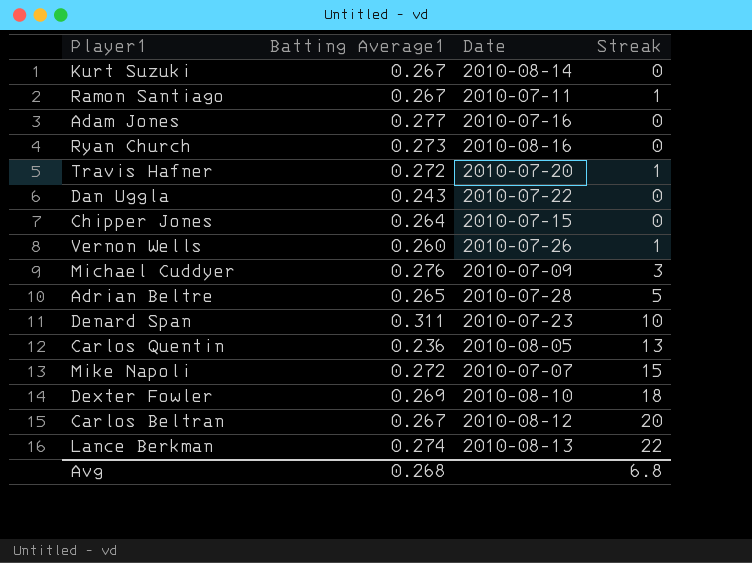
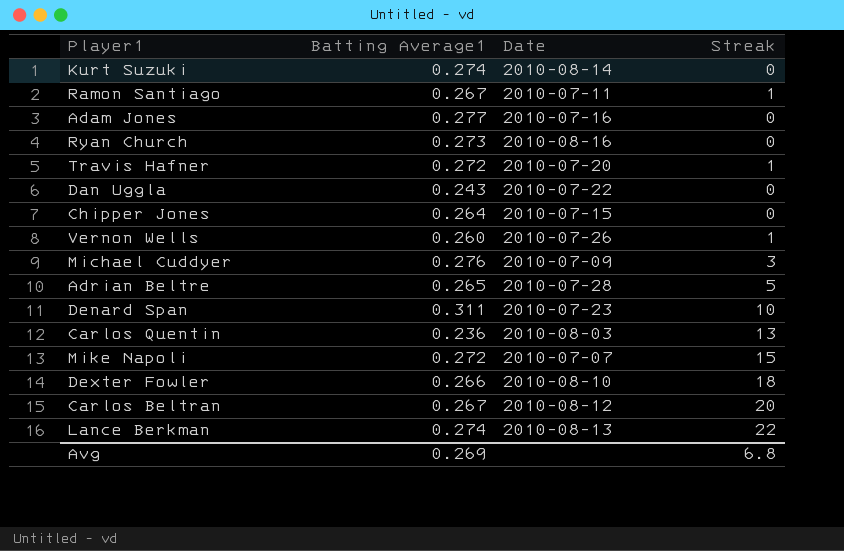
Kurt Suzuki | Batting Average1: 0.267 -> 0.274
Carlos Quentin | Date: 2010-08-05 -> 2010-08-03
Dexter Fowler | Batting Average1: 0.269 -> 0.266
Avg | Batting Average1: 0.268 -> 0.269

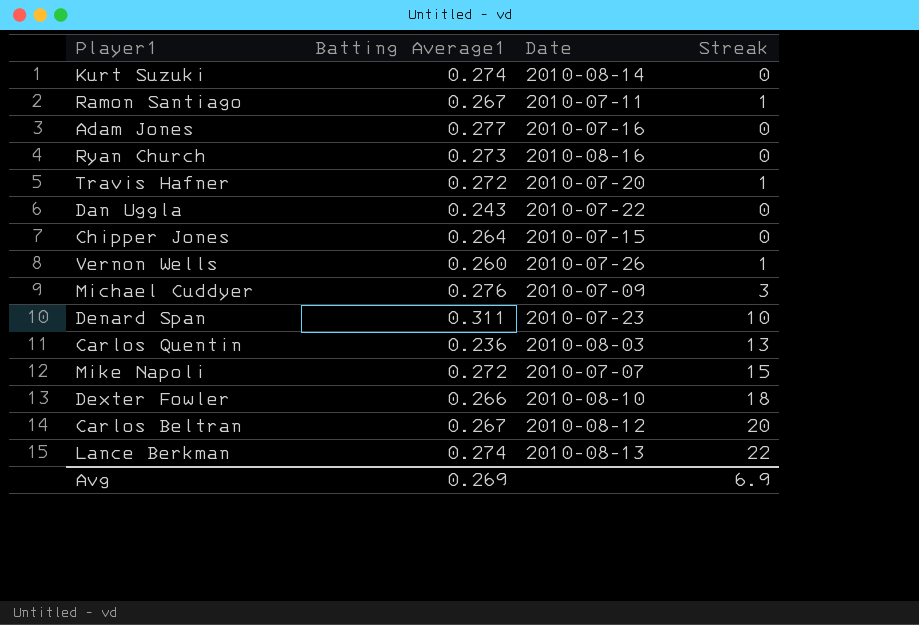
row Adrian Beltre: 0.265 | 2010-07-28 | 5 -> none
Avg | Streak: 6.8 -> 6.9

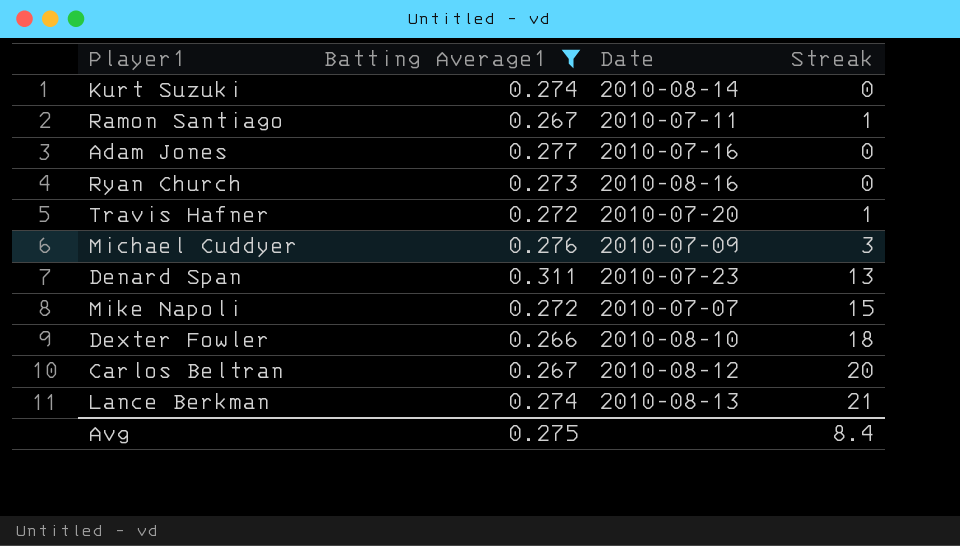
filter: none -> Batting Average1 >= 0.266
Denard Span | Streak: 10 -> 13
Lance Berkman | Streak: 22 -> 21
Avg | Batting Average1: 0.269 -> 0.275
Avg | Streak: 6.9 -> 8.4

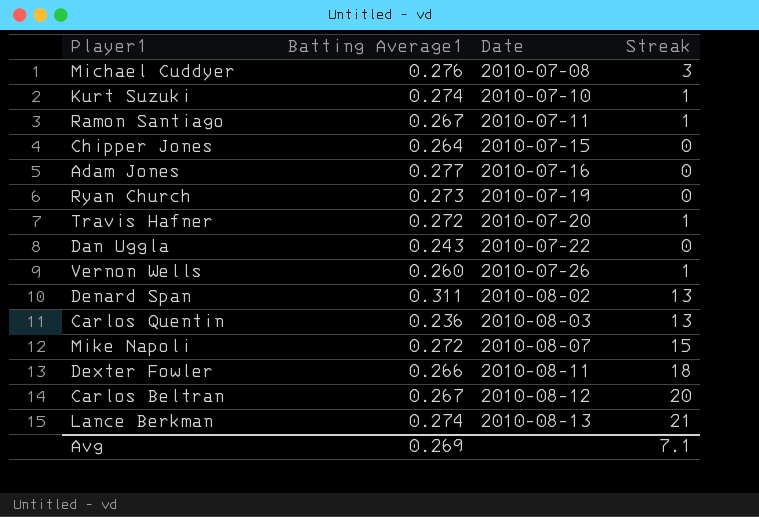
filter: Batting Average1 >= 0.266 -> none
row order: none -> Date ascending
Michael Cuddyer | Date: 2010-07-09 -> 2010-07-08
Kurt Suzuki | Date: 2010-08-14 -> 2010-07-10
Kurt Suzuki | Streak: 0 -> 1
Ryan Church | Date: 2010-08-16 -> 2010-07-19
Denard Span | Date: 2010-07-23 -> 2010-08-02
Mike Napoli | Date: 2010-07-07 -> 2010-08-07
Dexter Fowler | Date: 2010-08-10 -> 2010-08-11
Avg | Batting Average1: 0.275 -> 0.269
Avg | Streak: 8.4 -> 7.1

